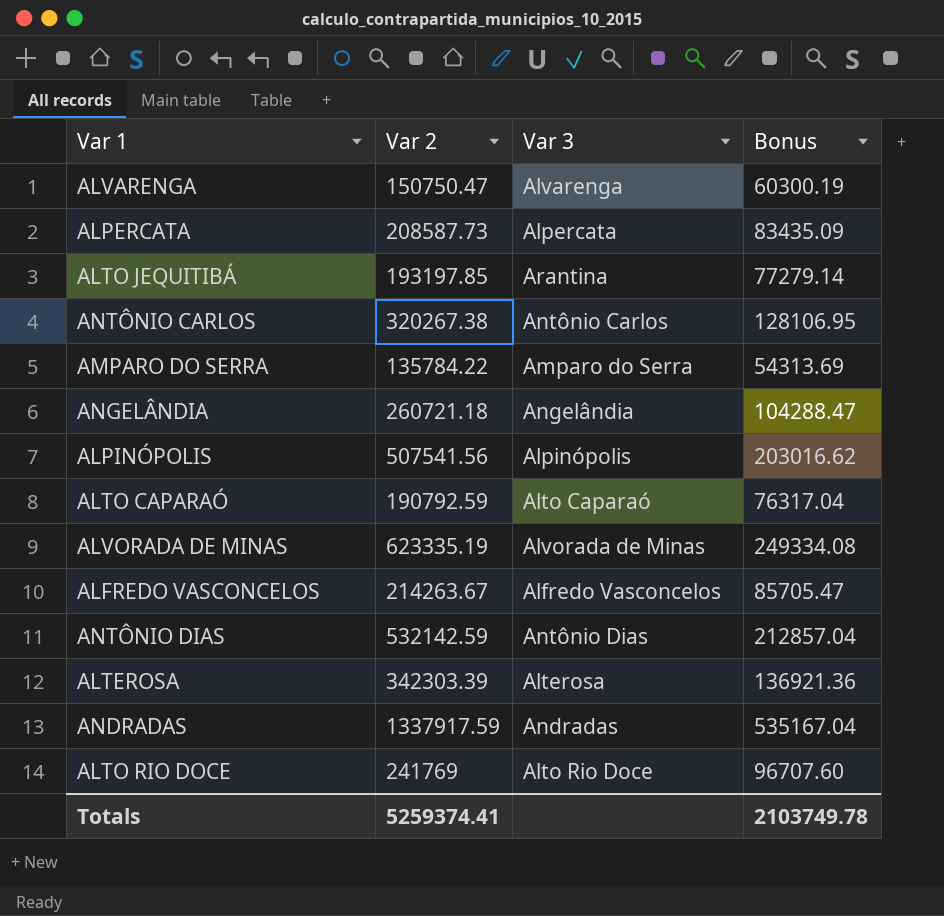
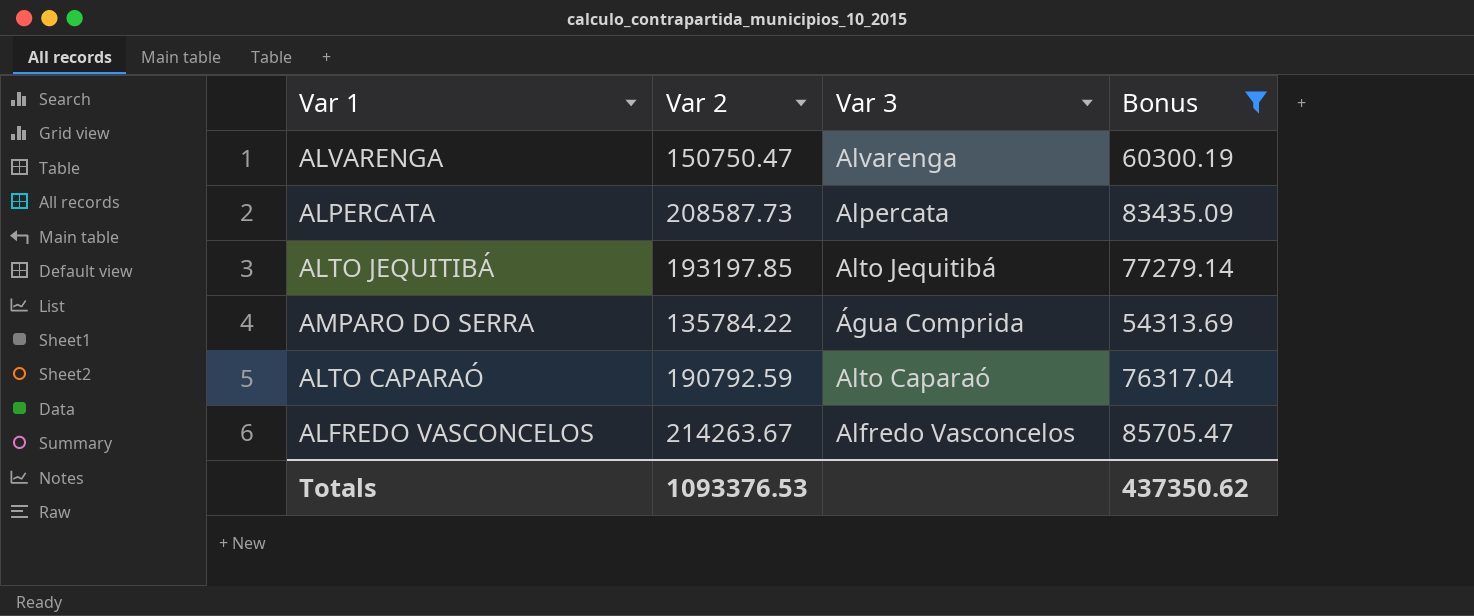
filter: none -> Bonus <= 85705.47
ALTO JEQUITIBÁ | Var 3: Arantina -> Alto Jequitibá
AMPARO DO SERRA | Var 3: Amparo do Serra -> Água Comprida
Totals | Var 2: 5259374.41 -> 1093376.53
Totals | Bonus: 2103749.78 -> 437350.62

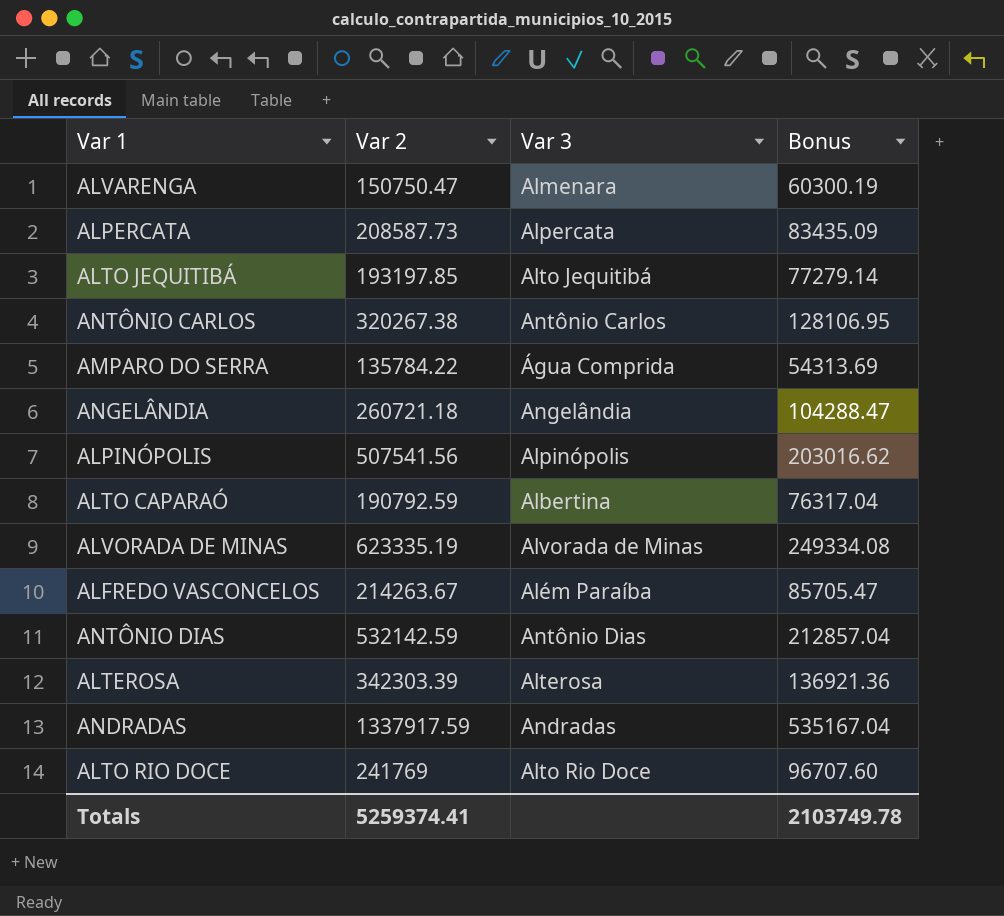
filter: Bonus <= 85705.47 -> none
ALVARENGA | Var 3: Alvarenga -> Almenara
ALTO CAPARAÓ | Var 3: Alto Caparaó -> Albertina
ALFREDO VASCONCELOS | Var 3: Alfredo Vasconcelos -> Além Paraíba
Totals | Var 2: 1093376.53 -> 5259374.41
Totals | Bonus: 437350.62 -> 2103749.78

